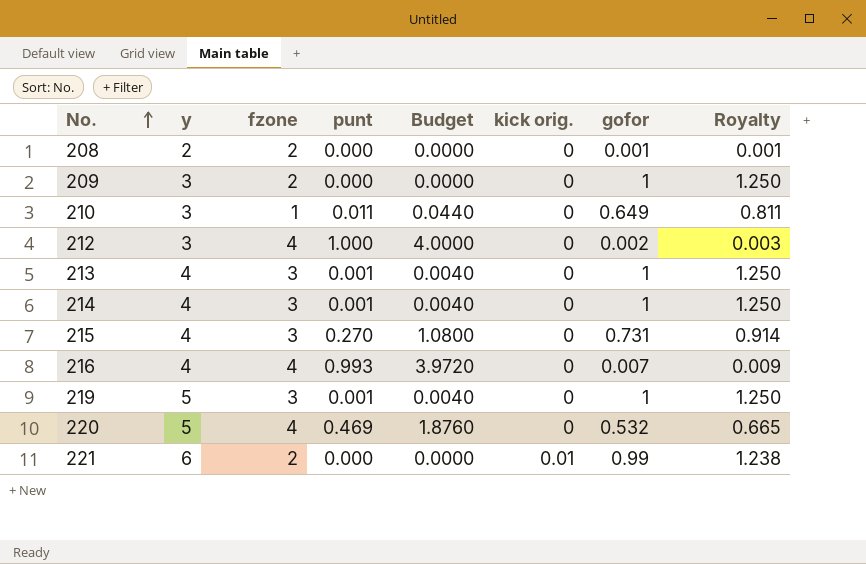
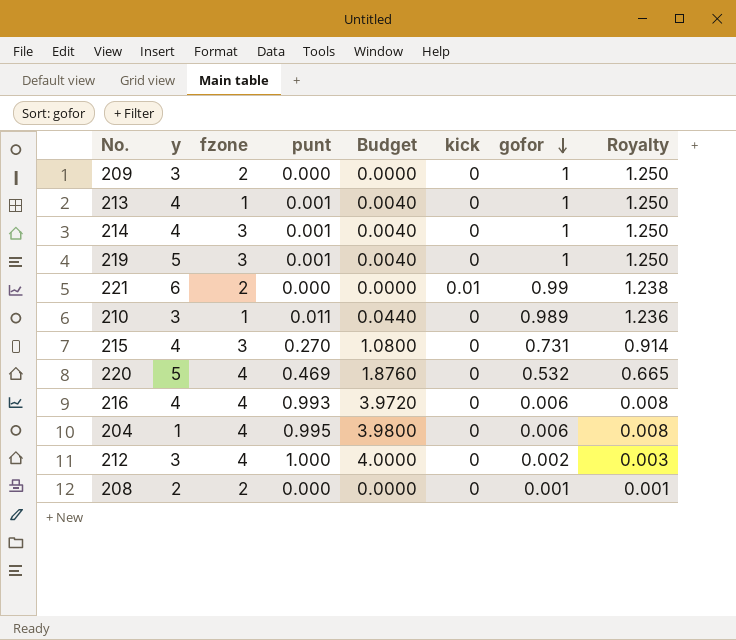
row order: No. ascending -> gofor descending
column name: kick orig. -> kick
213 | fzone: 3 -> 1
210 | gofor: 0.649 -> 0.989
210 | Royalty: 0.811 -> 1.236
216 | gofor: 0.007 -> 0.006
216 | Royalty: 0.009 -> 0.008
row 204: none -> 1 | 4 | 0.995 | 3.9800 | 0 | 0.006 | 0.008

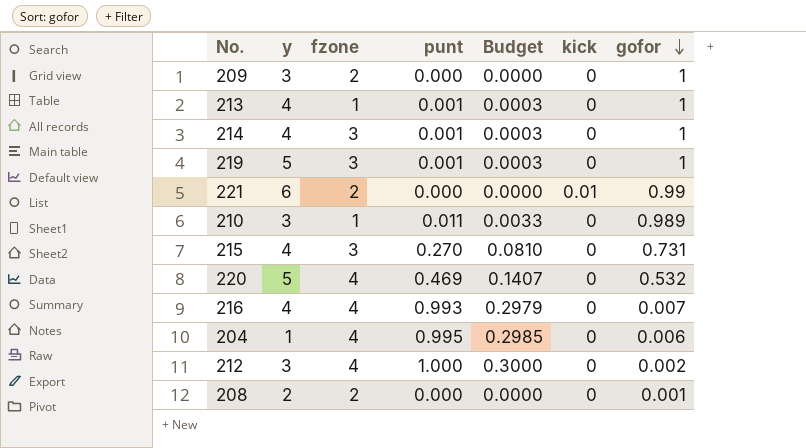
column Royalty | formula: [gofor] * 1.25 -> none
column Budget | formula: [punt] * 4 -> [punt] * 0.3
216 | gofor: 0.006 -> 0.007

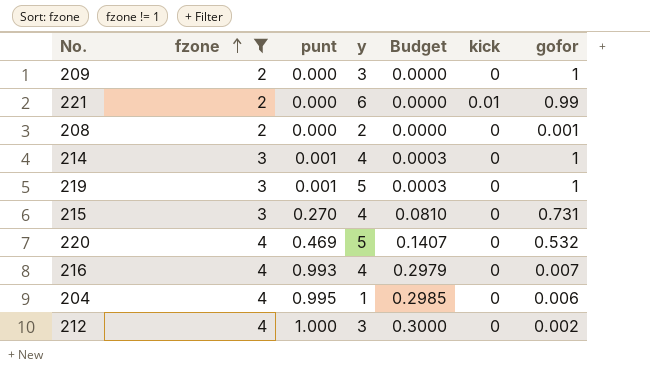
filter: none -> fzone != 1
row order: gofor descending -> fzone ascending
column y | position: 2 -> 4

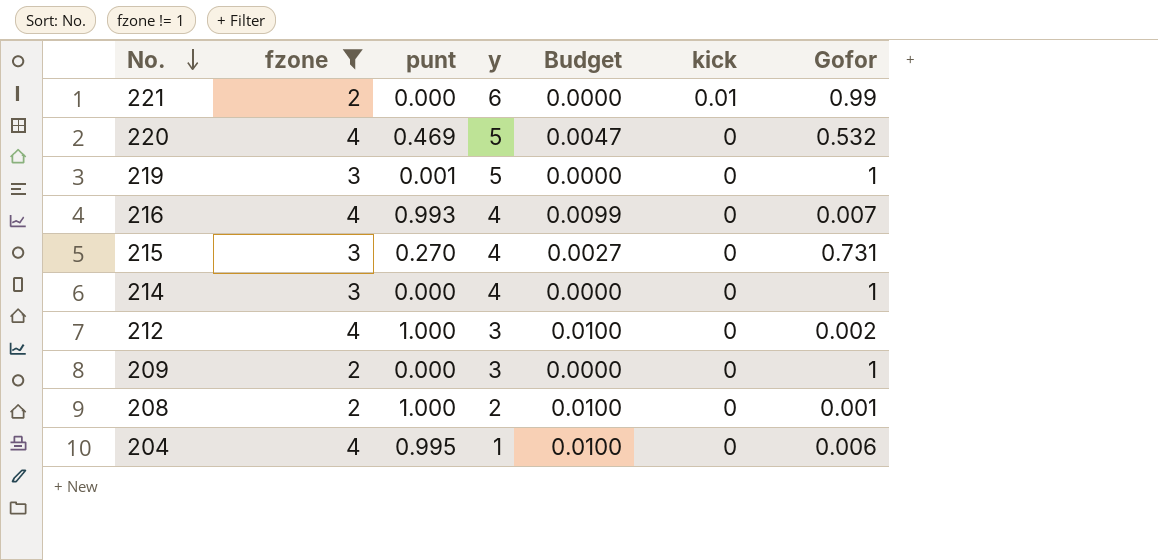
row order: fzone ascending -> No. descending
column Budget | formula: [punt] * 0.3 -> [punt] * 0.01
column name: gofor -> Gofor
214 | punt: 0.001 -> 0.000
208 | punt: 0.000 -> 1.000

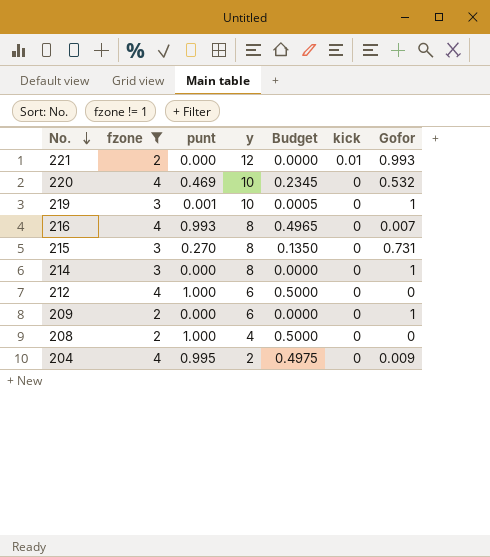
column Budget | formula: [punt] * 0.01 -> [punt] * 0.5
221 | y: 6 -> 12
221 | Gofor: 0.99 -> 0.993
220 | y: 5 -> 10
219 | y: 5 -> 10
216 | y: 4 -> 8
215 | y: 4 -> 8
214 | y: 4 -> 8
212 | y: 3 -> 6
212 | Gofor: 0.002 -> 0
209 | y: 3 -> 6
208 | y: 2 -> 4
208 | Gofor: 0.001 -> 0
204 | y: 1 -> 2
204 | Gofor: 0.006 -> 0.009

